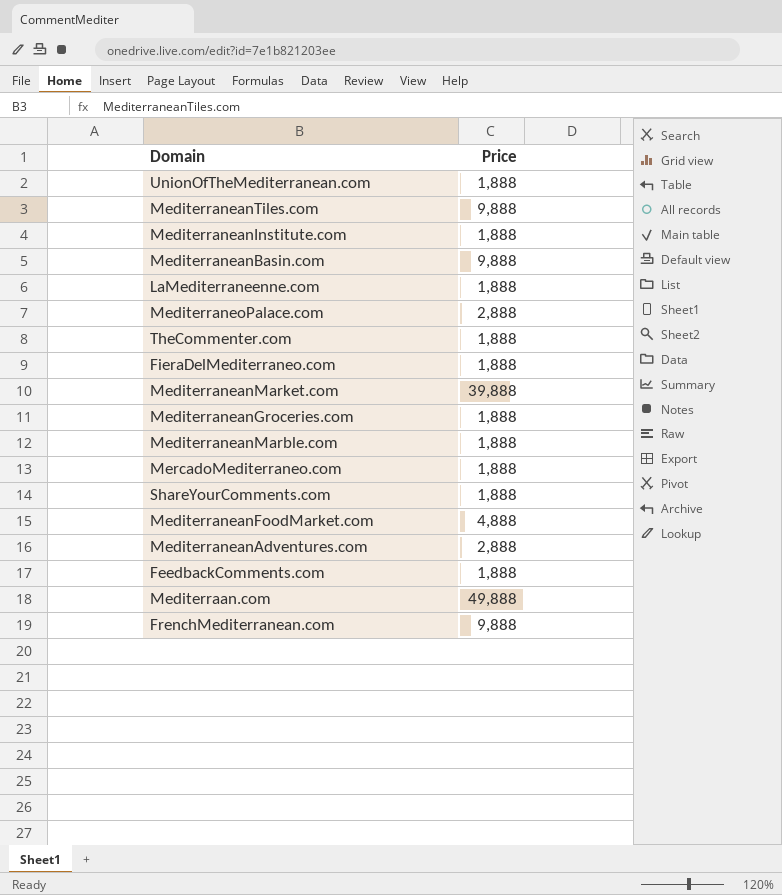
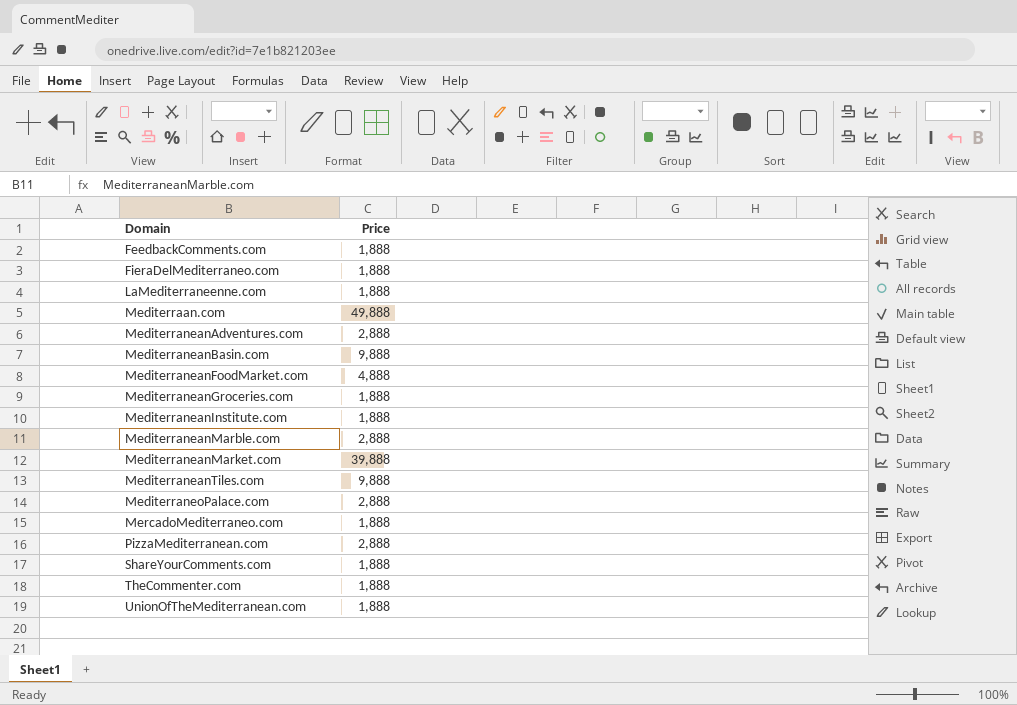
row order: none -> Domain ascending
row FrenchMediterranean.com: 9,888 -> none
MediterraneanMarble.com | Price: 1,888 -> 2,888
row PizzaMediterranean.com: none -> 2,888

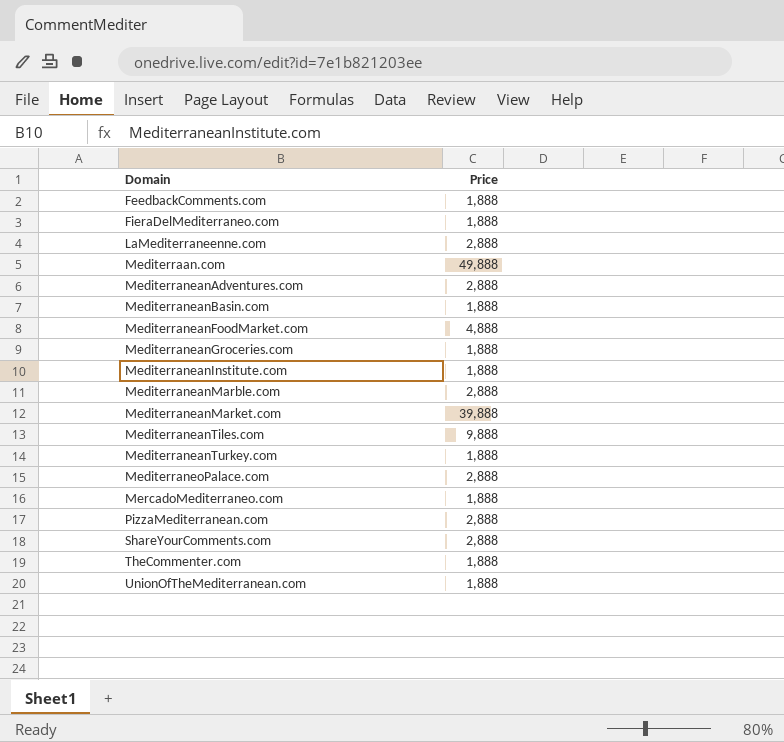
LaMediterraneenne.com | Price: 1,888 -> 2,888
MediterraneanBasin.com | Price: 9,888 -> 1,888
row MediterraneanTurkey.com: none -> 1,888
ShareYourComments.com | Price: 1,888 -> 2,888

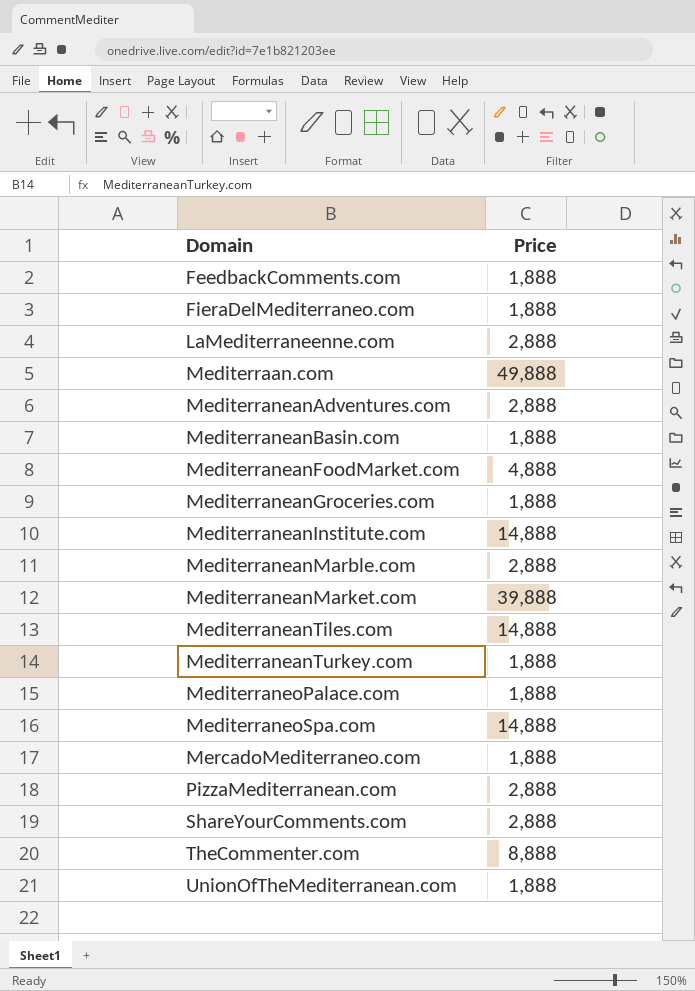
MediterraneanInstitute.com | Price: 1,888 -> 14,888
MediterraneanTiles.com | Price: 9,888 -> 14,888
MediterraneoPalace.com | Price: 2,888 -> 1,888
row MediterraneoSpa.com: none -> 14,888
TheCommenter.com | Price: 1,888 -> 8,888

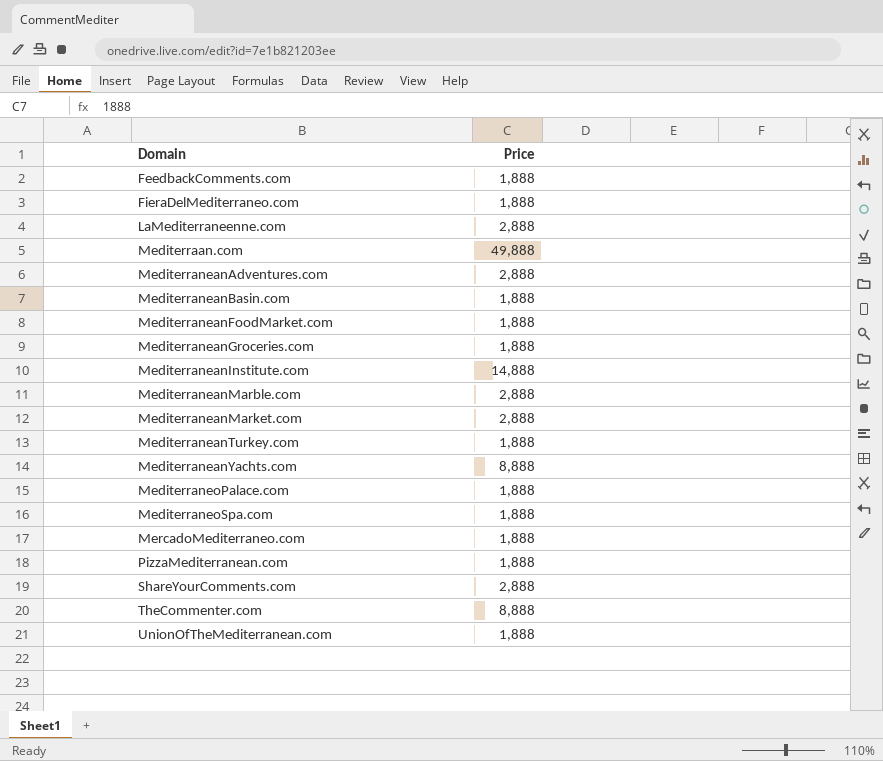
row MediterraneanTiles.com: 14,888 -> none
MediterraneanFoodMarket.com | Price: 4,888 -> 1,888
MediterraneanMarket.com | Price: 39,888 -> 2,888
row MediterraneanYachts.com: none -> 8,888
MediterraneoSpa.com | Price: 14,888 -> 1,888
PizzaMediterranean.com | Price: 2,888 -> 1,888

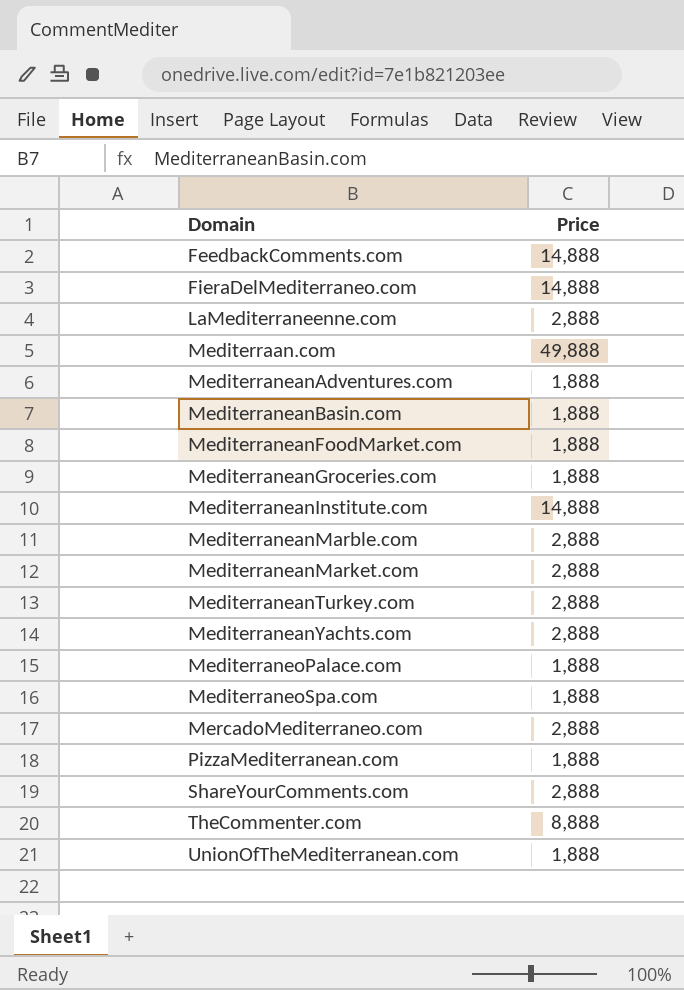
FeedbackComments.com | Price: 1,888 -> 14,888
FieraDelMediterraneo.com | Price: 1,888 -> 14,888
MediterraneanAdventures.com | Price: 2,888 -> 1,888
MediterraneanTurkey.com | Price: 1,888 -> 2,888
MediterraneanYachts.com | Price: 8,888 -> 2,888
MercadoMediterraneo.com | Price: 1,888 -> 2,888

